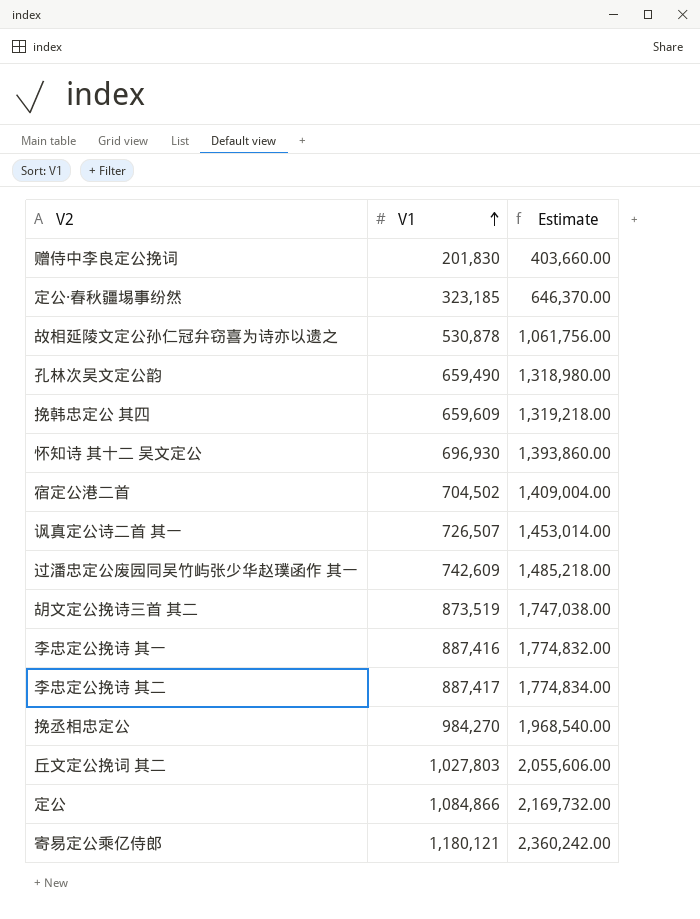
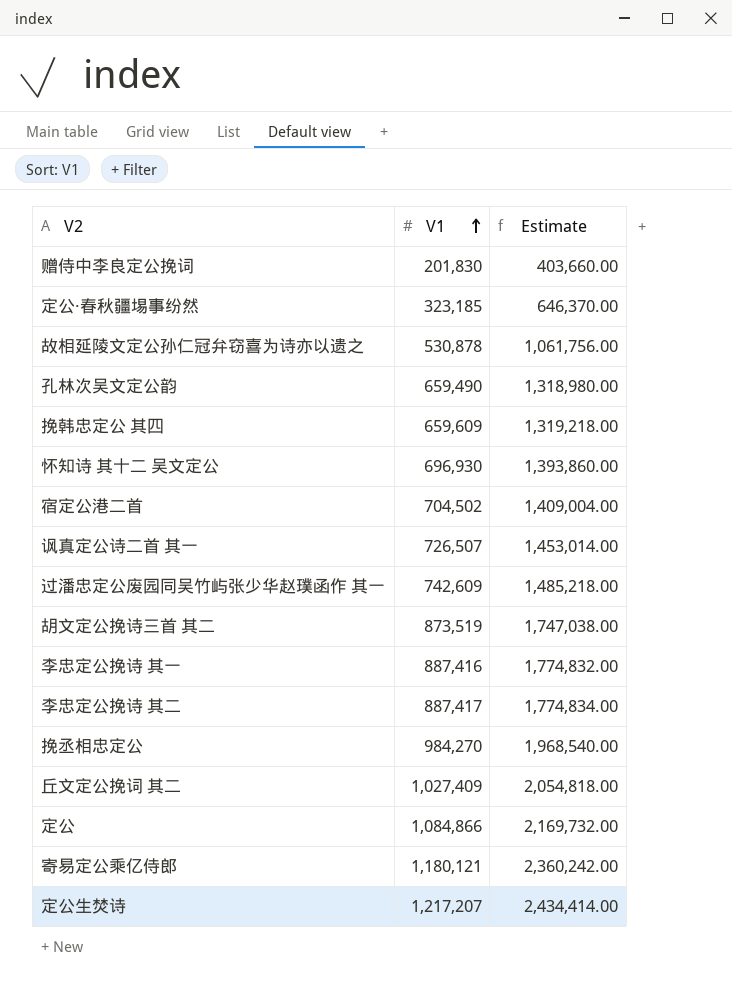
丘文定公挽词 其二 | V1: 1,027,803 -> 1,027,409
丘文定公挽词 其二 | Estimate: 2,055,606.00 -> 2,054,818.00
row 定公生焚诗: none -> 1,217,207 | 2,434,414.00

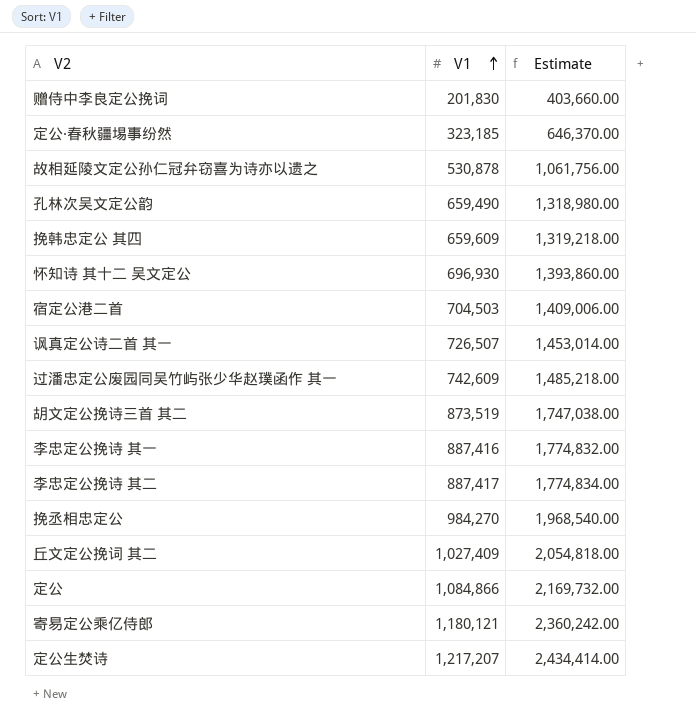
宿定公港二首 | V1: 704,502 -> 704,503
宿定公港二首 | Estimate: 1,409,004.00 -> 1,409,006.00

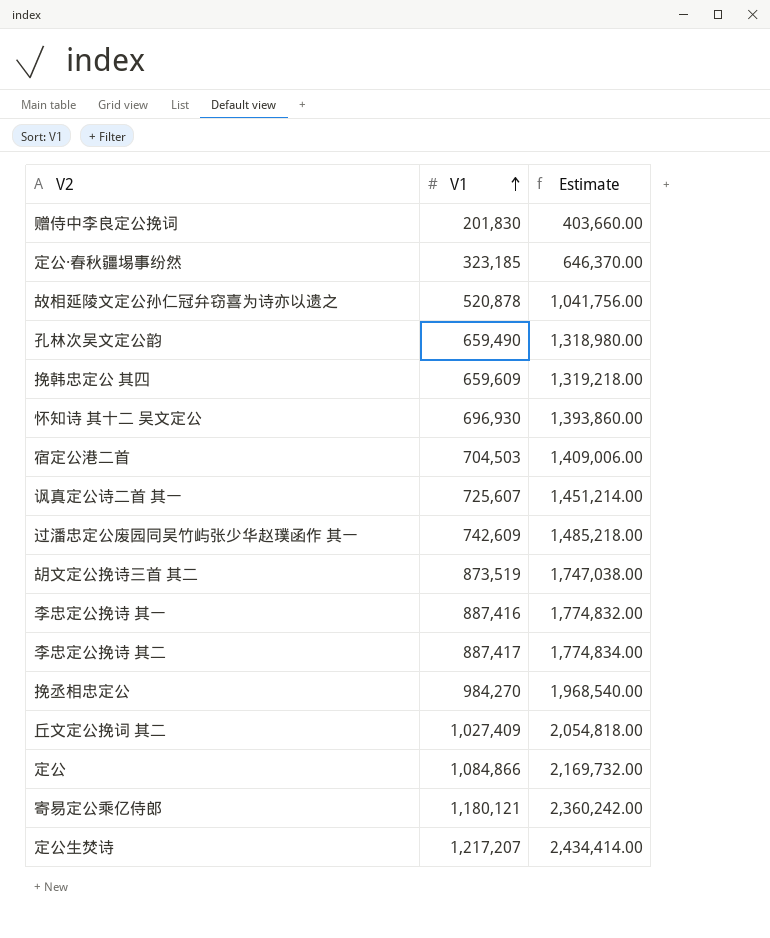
故相延陵文定公孙仁冠弁窃喜为诗亦以遗之 | V1: 530,878 -> 520,878
故相延陵文定公孙仁冠弁窃喜为诗亦以遗之 | Estimate: 1,061,756.00 -> 1,041,756.00
讽真定公诗二首 其一 | V1: 726,507 -> 725,607
讽真定公诗二首 其一 | Estimate: 1,453,014.00 -> 1,451,214.00

